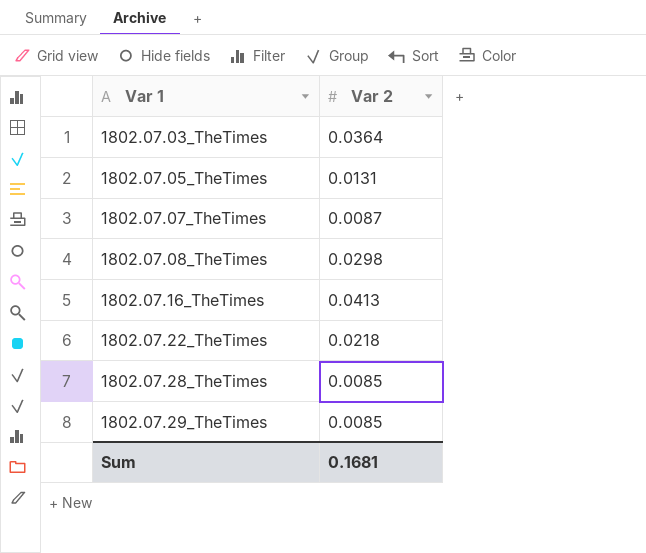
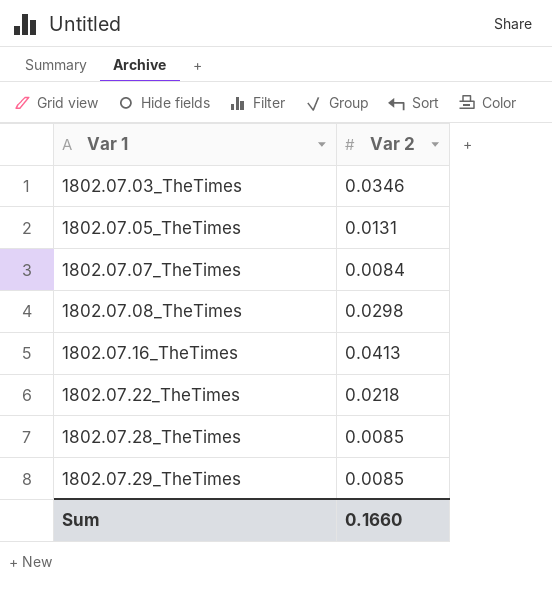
1802.07.03_TheTimes | Var 2: 0.0364 -> 0.0346
1802.07.07_TheTimes | Var 2: 0.0087 -> 0.0084
Sum | Var 2: 0.1681 -> 0.1660

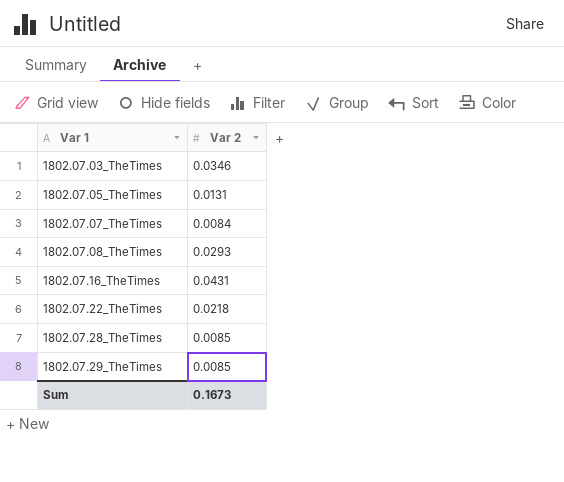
1802.07.08_TheTimes | Var 2: 0.0298 -> 0.0293
1802.07.16_TheTimes | Var 2: 0.0413 -> 0.0431
Sum | Var 2: 0.1660 -> 0.1673

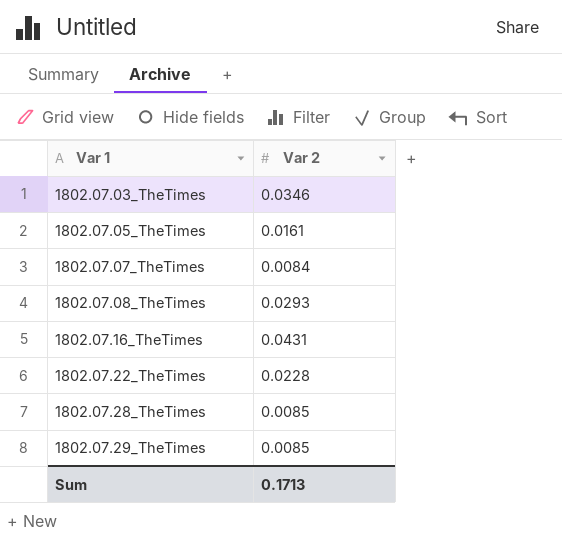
1802.07.05_TheTimes | Var 2: 0.0131 -> 0.0161
1802.07.22_TheTimes | Var 2: 0.0218 -> 0.0228
Sum | Var 2: 0.1673 -> 0.1713

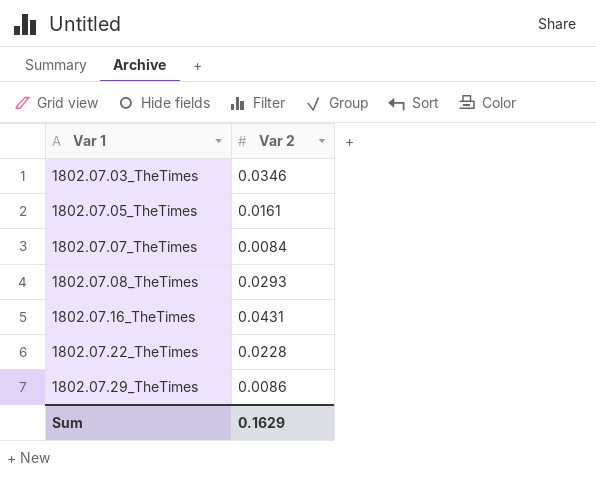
row 1802.07.28_TheTimes: 0.0085 -> none
1802.07.29_TheTimes | Var 2: 0.0085 -> 0.0086
Sum | Var 2: 0.1713 -> 0.1629

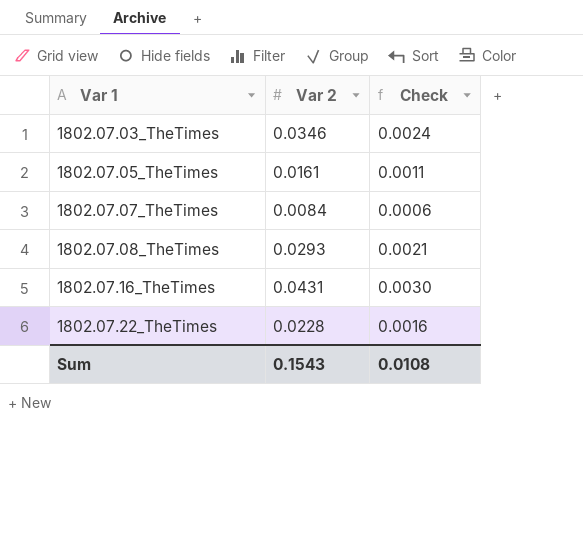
column Check | formula: none -> [Var 2] * 0.07
row 1802.07.29_TheTimes: 0.0086 -> none
Sum | Var 2: 0.1629 -> 0.1543

